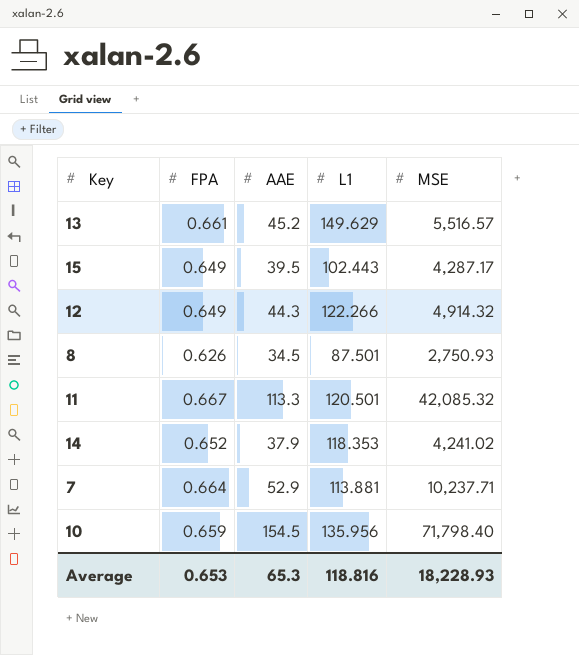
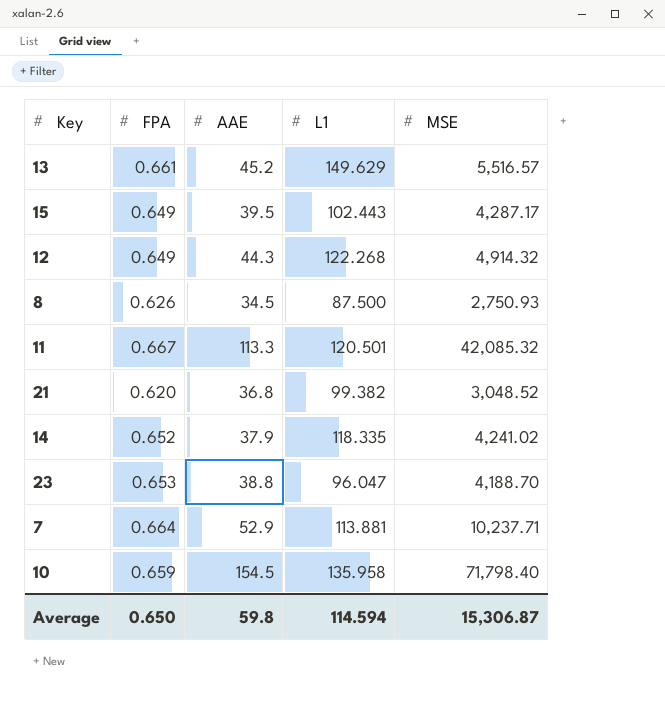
12 | L1: 122.266 -> 122.268
8 | L1: 87.501 -> 87.500
row 21: none -> 0.620 | 36.8 | 99.382 | 3,048.52
14 | L1: 118.353 -> 118.335
row 23: none -> 0.653 | 38.8 | 96.047 | 4,188.70
10 | L1: 135.956 -> 135.958
Average | FPA: 0.653 -> 0.650
Average | AAE: 65.3 -> 59.8
Average | L1: 118.816 -> 114.594
Average | MSE: 18,228.93 -> 15,306.87

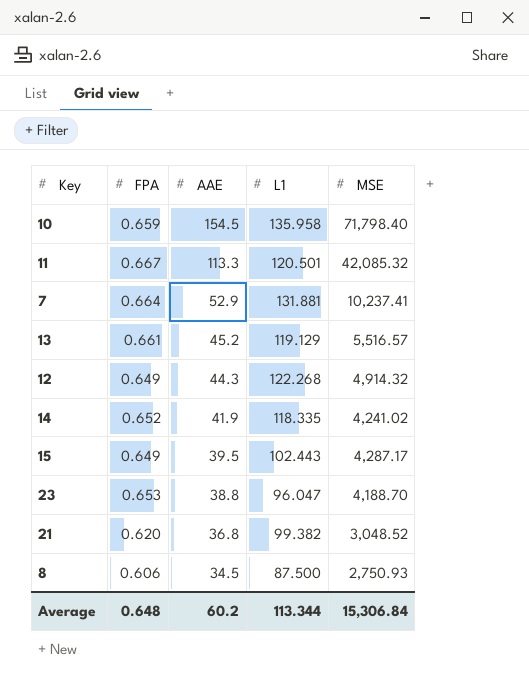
row order: none -> AAE descending
7 | L1: 113.881 -> 131.881
7 | MSE: 10,237.71 -> 10,237.41
13 | L1: 149.629 -> 119.129
14 | AAE: 37.9 -> 41.9
8 | FPA: 0.626 -> 0.606
Average | FPA: 0.650 -> 0.648
Average | AAE: 59.8 -> 60.2
Average | L1: 114.594 -> 113.344
Average | MSE: 15,306.87 -> 15,306.84

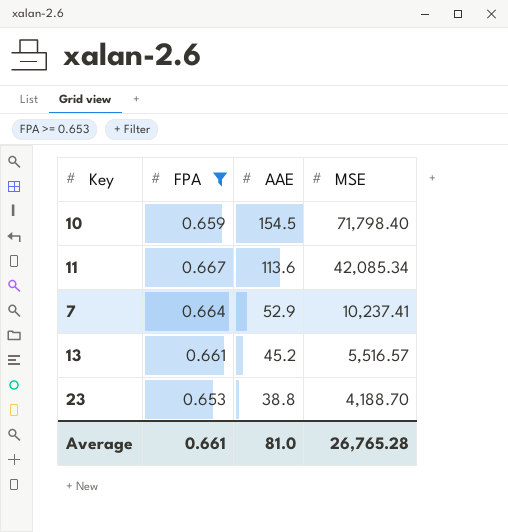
filter: none -> FPA >= 0.653
column L1 | position: 4 -> none
11 | AAE: 113.3 -> 113.6
11 | MSE: 42,085.32 -> 42,085.34
Average | FPA: 0.648 -> 0.661
Average | AAE: 60.2 -> 81.0
Average | MSE: 15,306.84 -> 26,765.28

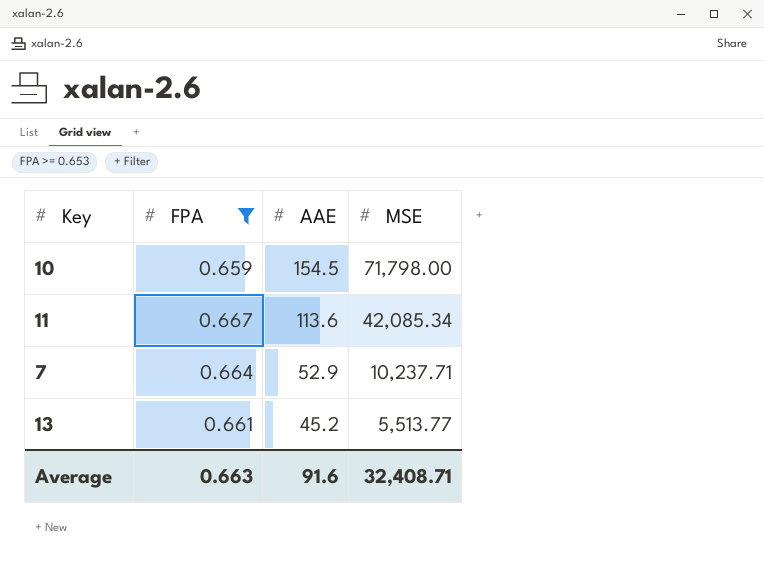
row 23: 0.653 | 38.8 | 4,188.70 -> none
10 | MSE: 71,798.40 -> 71,798.00
7 | MSE: 10,237.41 -> 10,237.71
13 | MSE: 5,516.57 -> 5,513.77
Average | FPA: 0.661 -> 0.663
Average | AAE: 81.0 -> 91.6
Average | MSE: 26,765.28 -> 32,408.71

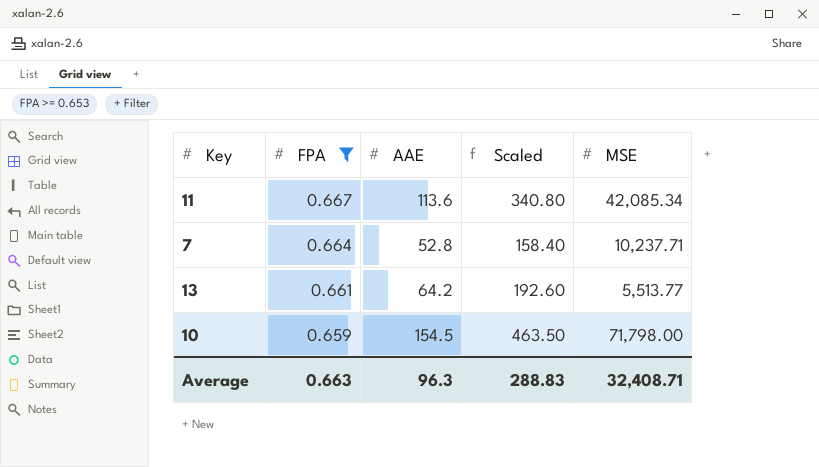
row order: AAE descending -> FPA descending
column Scaled | formula: none -> [AAE] * 3
7 | AAE: 52.9 -> 52.8
13 | AAE: 45.2 -> 64.2
Average | AAE: 91.6 -> 96.3

